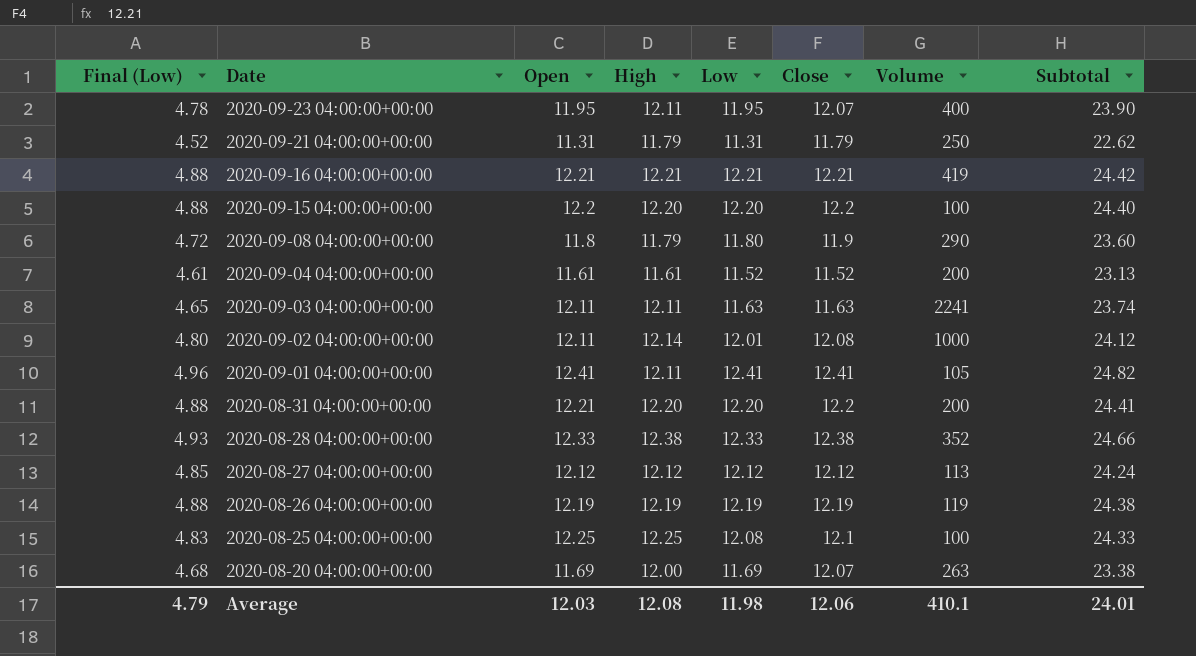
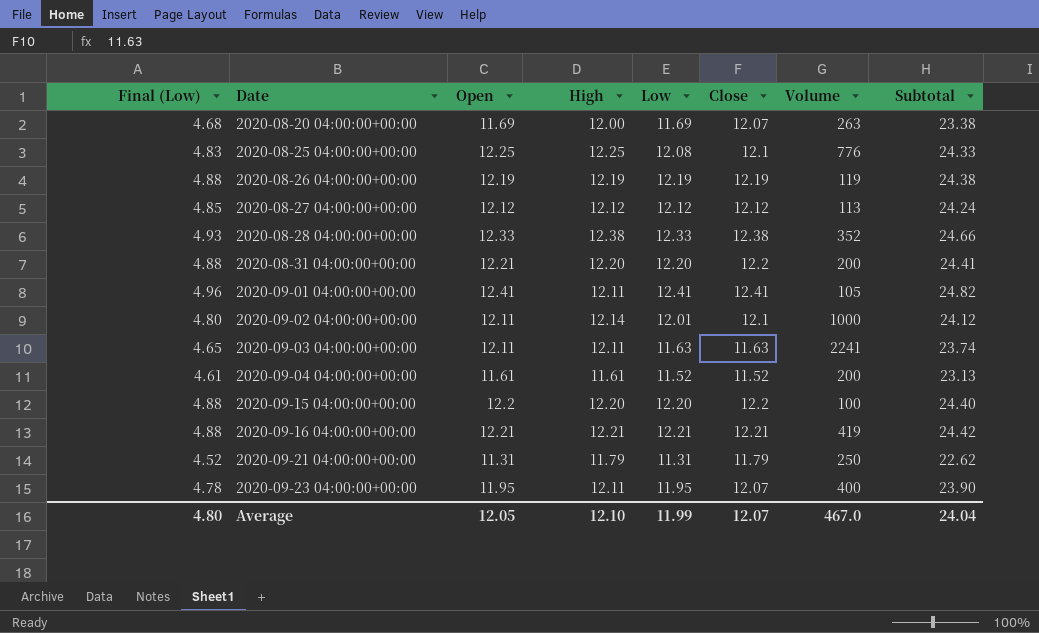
row order: Date descending -> Date ascending
row 2020-09-08 04:00:00+00:00: 4.72 | 11.8 | 11.79 | 11.80 | 11.9 | 290 | 23.60 -> none
2020-08-25 04:00:00+00:00 | Volume: 100 -> 776
2020-09-02 04:00:00+00:00 | Close: 12.08 -> 12.1
Average | Final (Low): 4.79 -> 4.80
Average | Open: 12.03 -> 12.05
Average | High: 12.08 -> 12.10
Average | Low: 11.98 -> 11.99
Average | Close: 12.06 -> 12.07
Average | Volume: 410.1 -> 467.0
Average | Subtotal: 24.01 -> 24.04

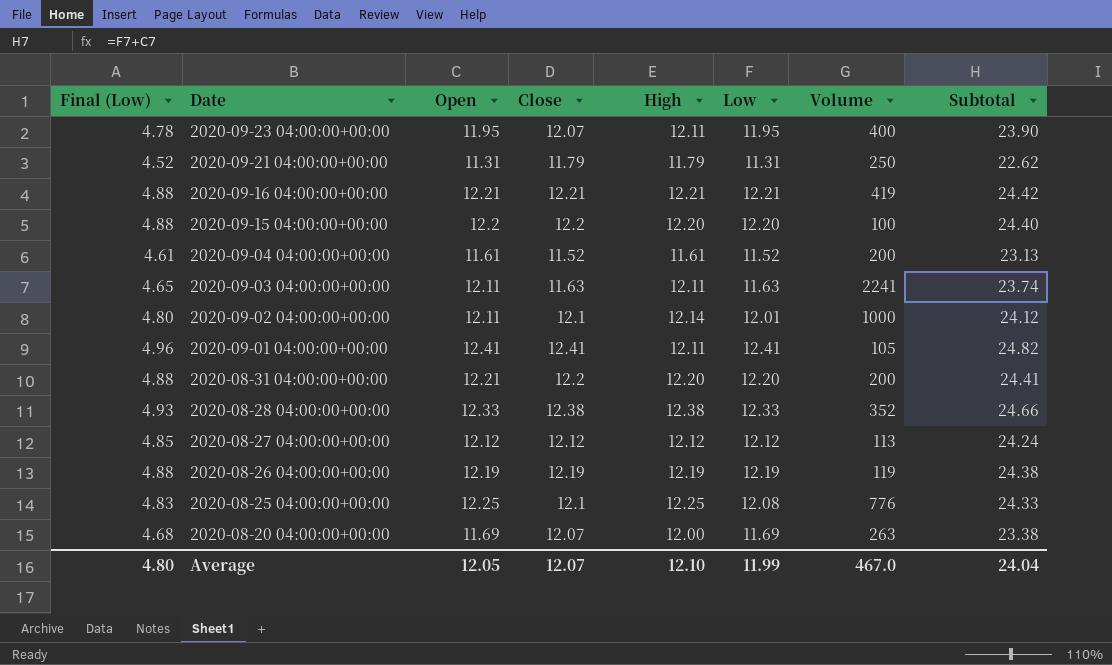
row order: Date ascending -> Date descending
column Close | position: 6 -> 4

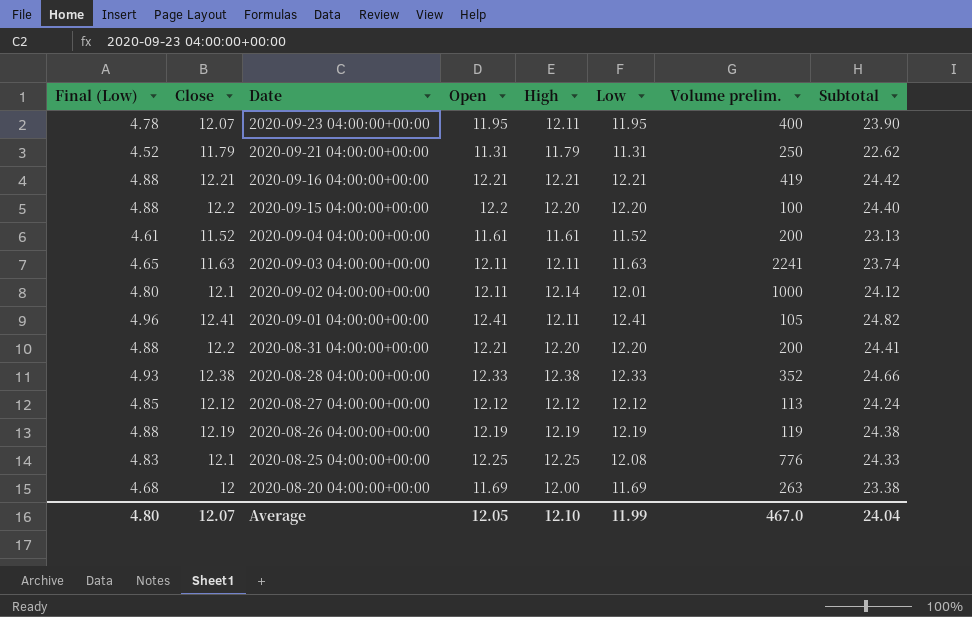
column Close | position: 4 -> 2
column name: Volume -> Volume prelim.
2020-08-20 04:00:00+00:00 | Close: 12.07 -> 12

